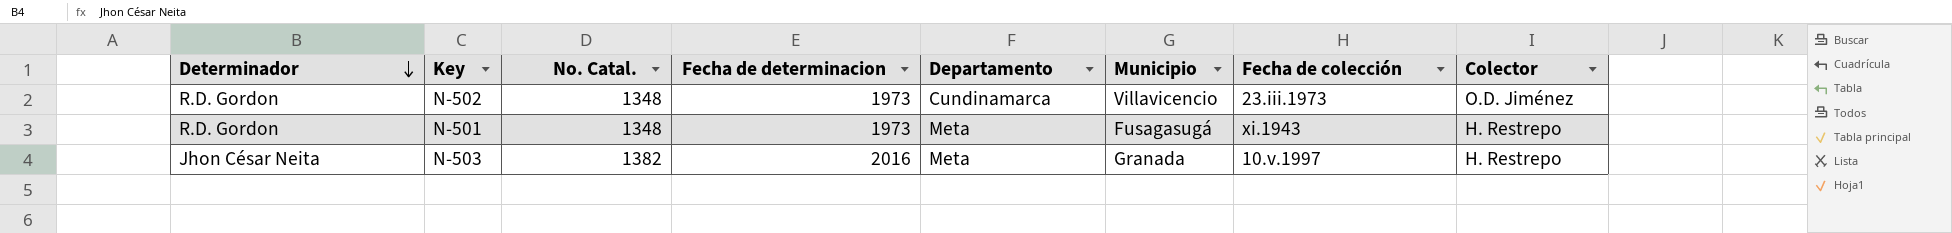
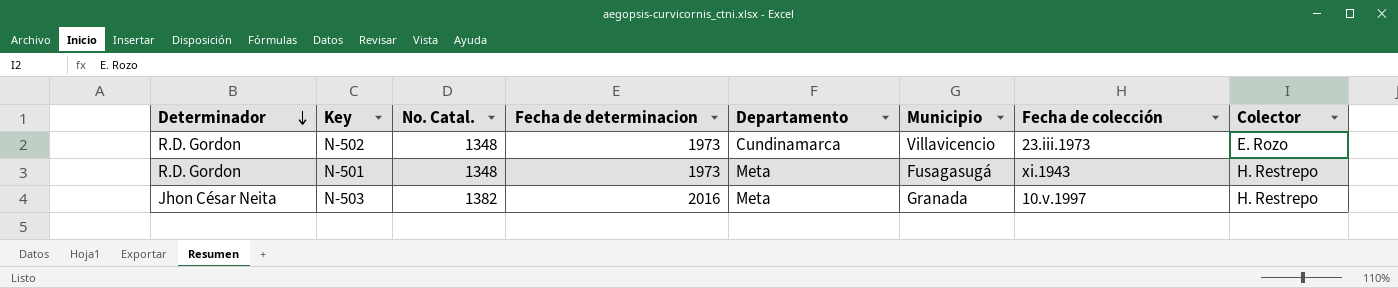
N-502 | Colector: O.D. Jiménez -> E. Rozo

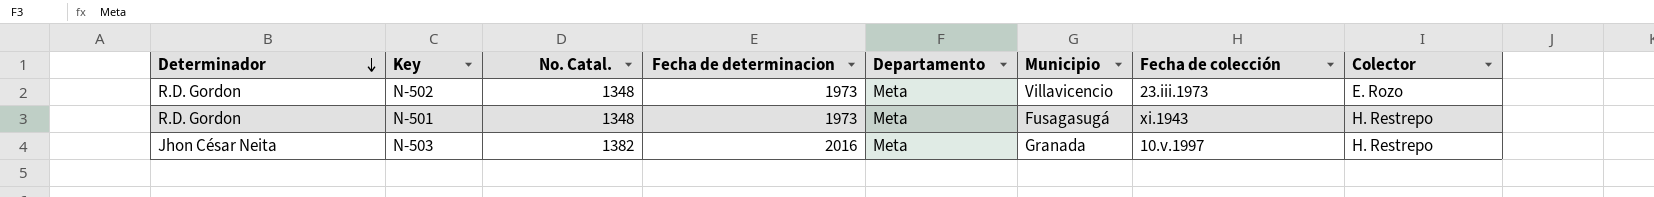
N-502 | Departamento: Cundinamarca -> Meta

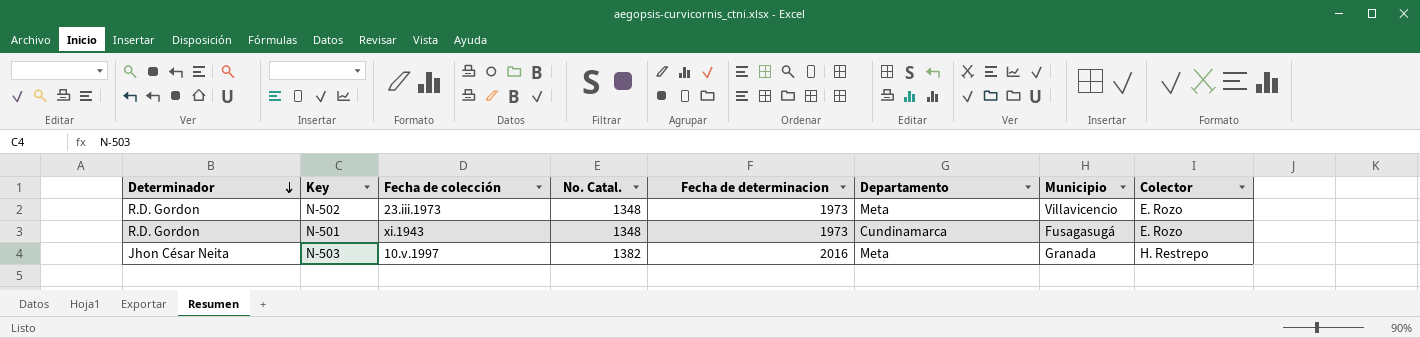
column Fecha de colección | position: 7 -> 3
N-501 | Departamento: Meta -> Cundinamarca
N-501 | Colector: H. Restrepo -> E. Rozo

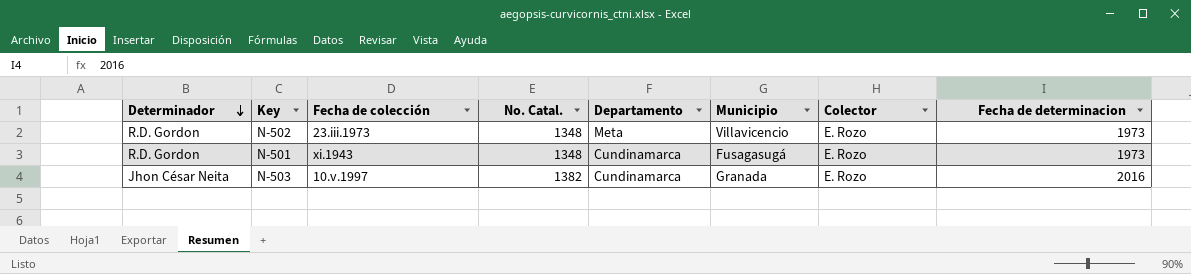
column Fecha de determinacion | position: 5 -> 8
N-503 | Departamento: Meta -> Cundinamarca
N-503 | Colector: H. Restrepo -> E. Rozo

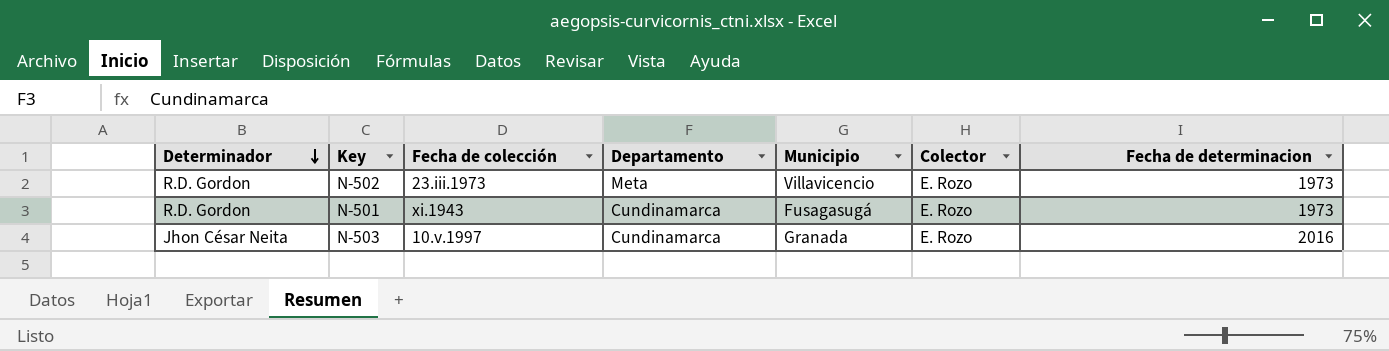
column No. Catal. | position: 4 -> none

